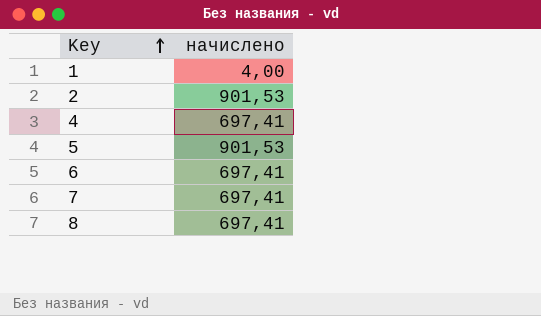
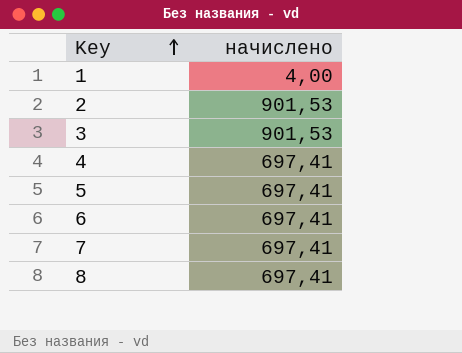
row 3: none -> 901,53
5 | начислено: 901,53 -> 697,41

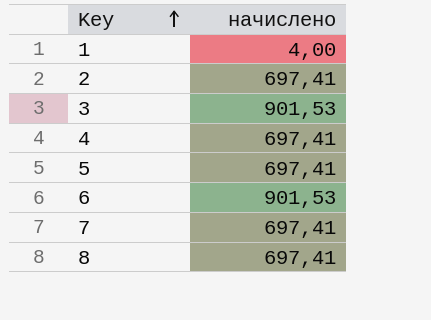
2 | начислено: 901,53 -> 697,41
6 | начислено: 697,41 -> 901,53

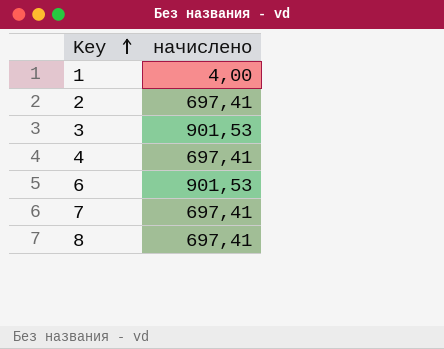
row 5: 697,41 -> none

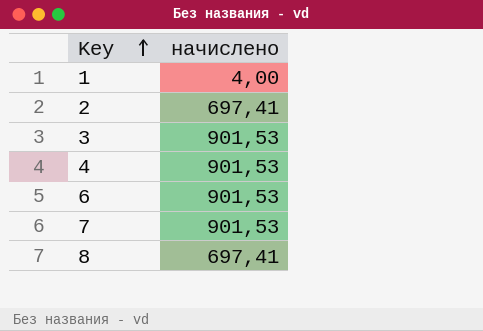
4 | начислено: 697,41 -> 901,53
7 | начислено: 697,41 -> 901,53

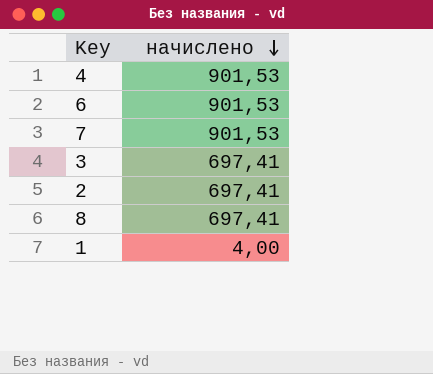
row order: Key ascending -> начислено descending
3 | начислено: 901,53 -> 697,41

